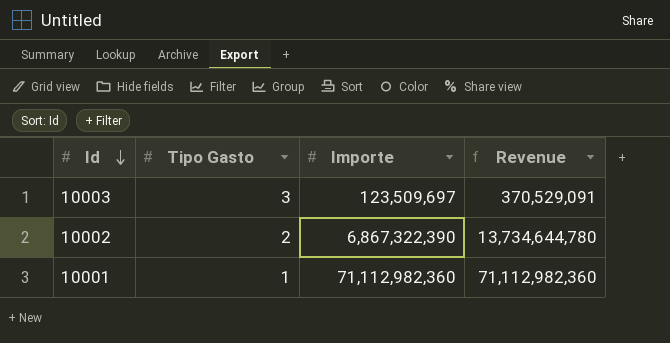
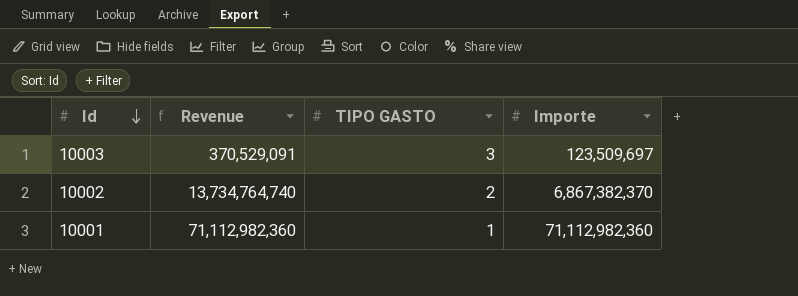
column Revenue | position: 4 -> 2
column name: Tipo Gasto -> TIPO GASTO
10002 | Revenue: 13,734,644,780 -> 13,734,764,740
10002 | Importe: 6,867,322,390 -> 6,867,382,370

